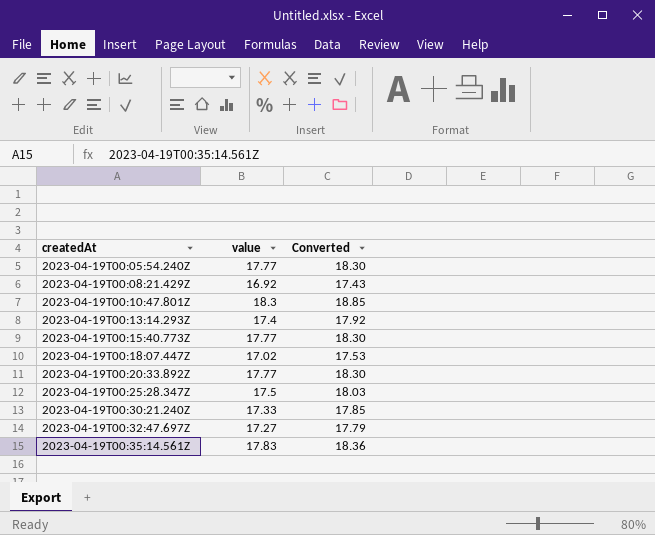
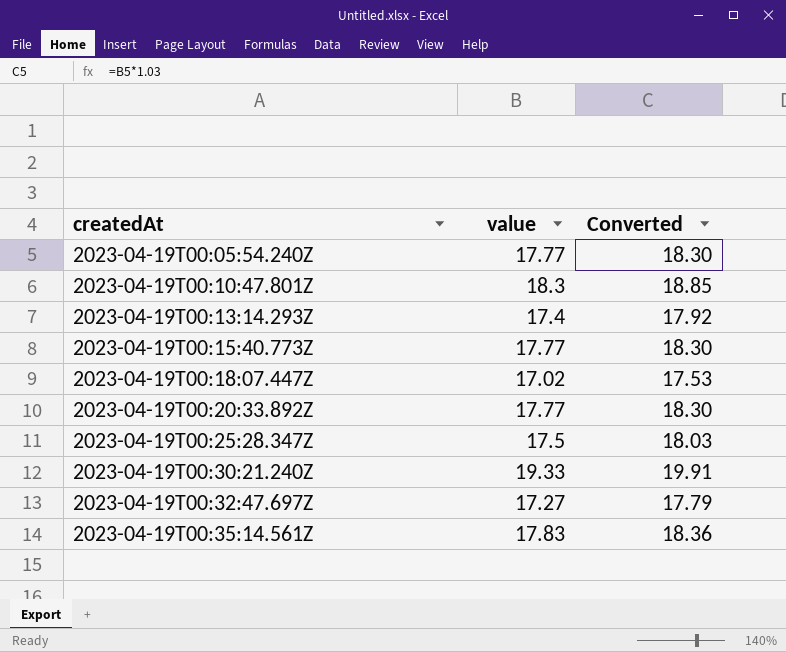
row 2023-04-19T00:08:21.429Z: 16.92 | 17.43 -> none
2023-04-19T00:30:21.240Z | value: 17.33 -> 19.33
2023-04-19T00:30:21.240Z | Converted: 17.85 -> 19.91

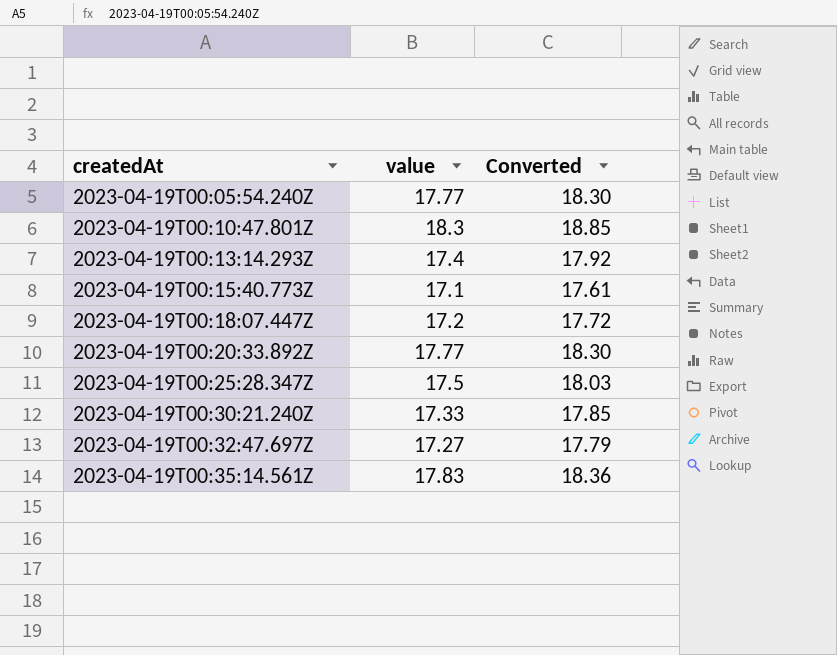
2023-04-19T00:15:40.773Z | value: 17.77 -> 17.1
2023-04-19T00:15:40.773Z | Converted: 18.30 -> 17.61
2023-04-19T00:18:07.447Z | value: 17.02 -> 17.2
2023-04-19T00:18:07.447Z | Converted: 17.53 -> 17.72
2023-04-19T00:30:21.240Z | value: 19.33 -> 17.33
2023-04-19T00:30:21.240Z | Converted: 19.91 -> 17.85

